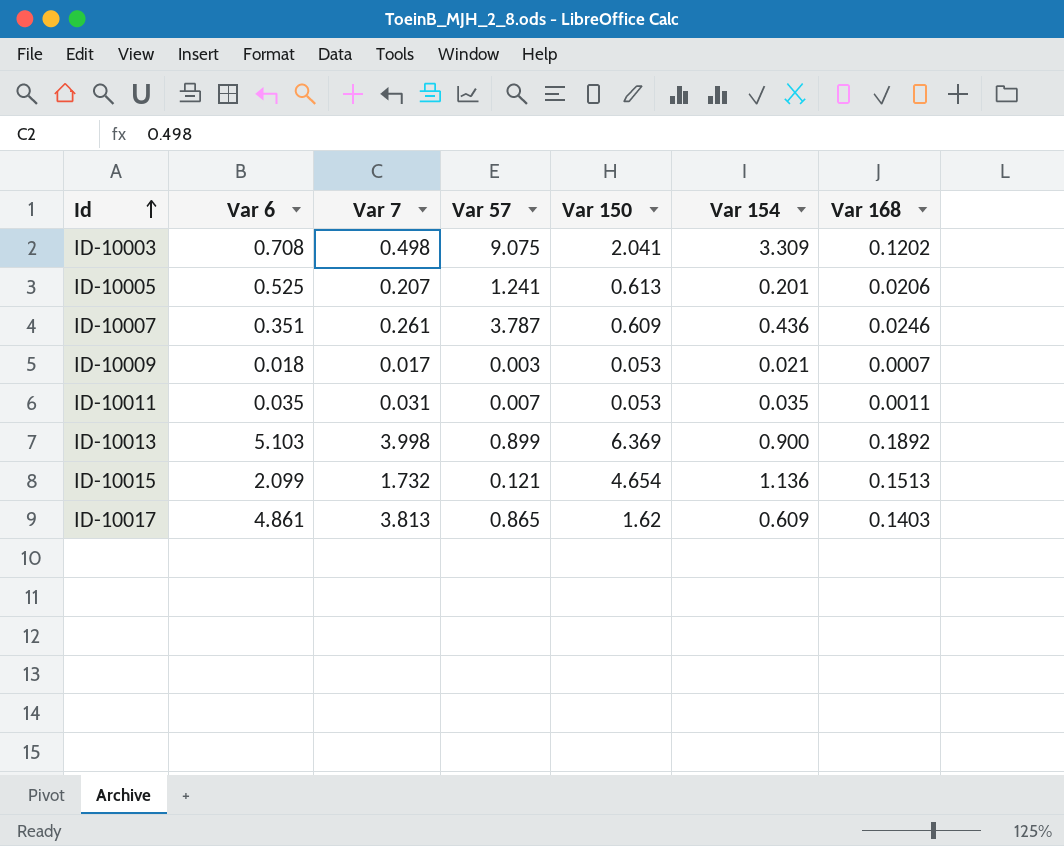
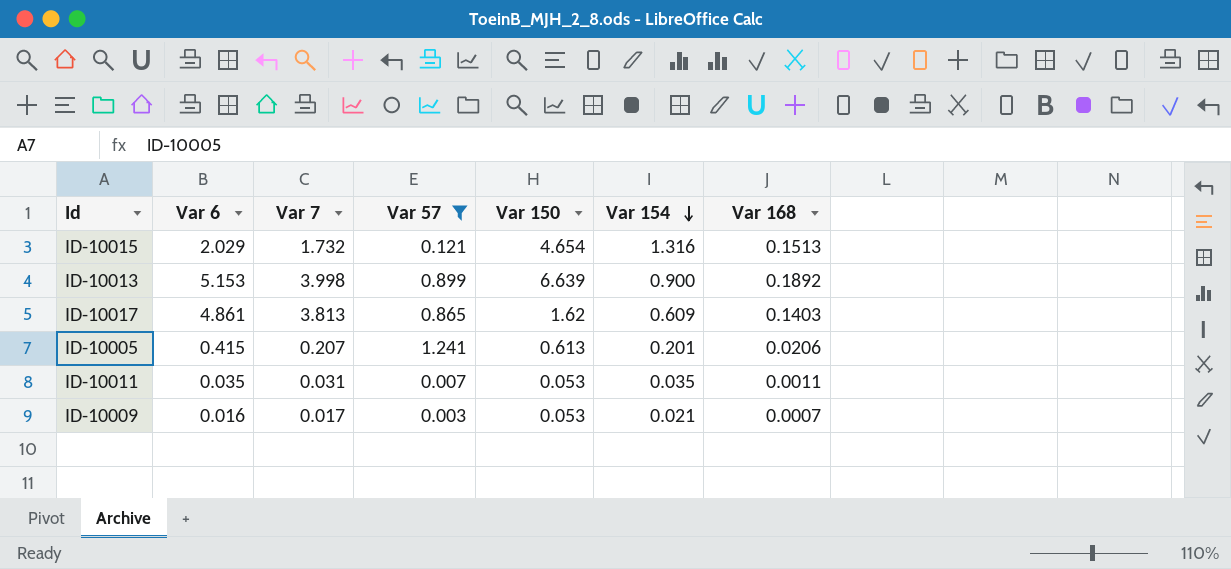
filter: none -> Var 57 <= 1.241
row order: Id ascending -> Var 154 descending
ID-10015 | Var 6: 2.099 -> 2.029
ID-10015 | Var 154: 1.136 -> 1.316
ID-10013 | Var 6: 5.103 -> 5.153
ID-10013 | Var 150: 6.369 -> 6.639
ID-10005 | Var 6: 0.525 -> 0.415
ID-10009 | Var 6: 0.018 -> 0.016

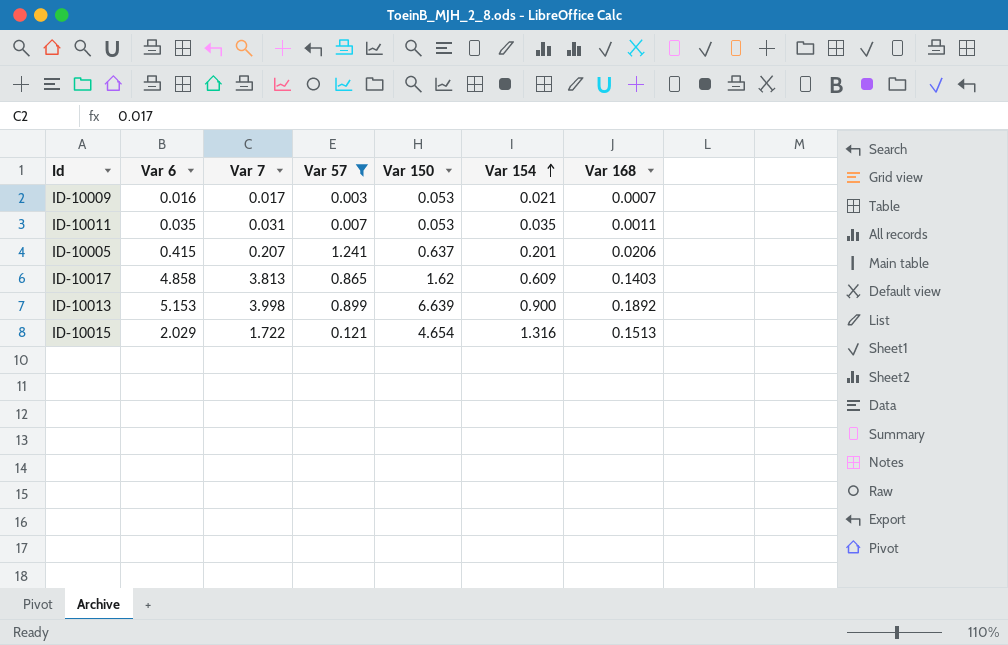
row order: Var 154 descending -> Var 154 ascending
ID-10005 | Var 150: 0.613 -> 0.637
ID-10017 | Var 6: 4.861 -> 4.858
ID-10015 | Var 7: 1.732 -> 1.722

